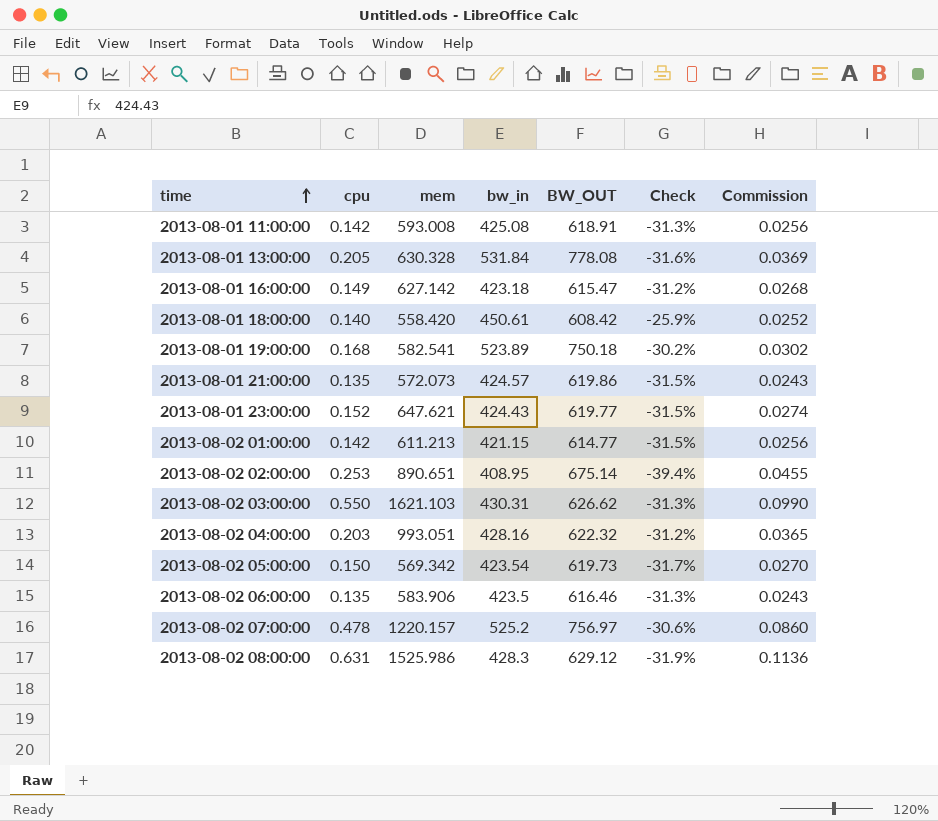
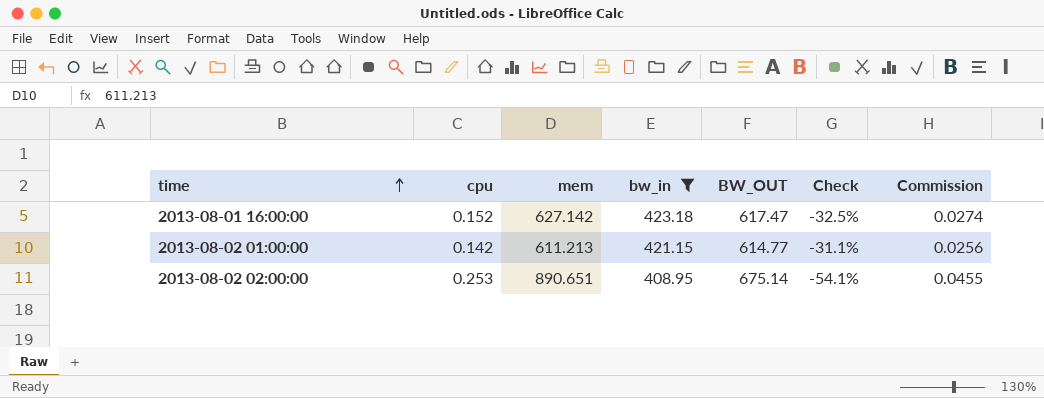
filter: none -> bw_in <= 423.18
column Check | formula: ([bw_in] - [BW_OUT]) / [BW_OUT] -> ([bw_in] - [mem]) / [mem]
2013-08-01 16:00:00 | cpu: 0.149 -> 0.152
2013-08-01 16:00:00 | BW_OUT: 615.47 -> 617.47
2013-08-01 16:00:00 | Commission: 0.0268 -> 0.0274

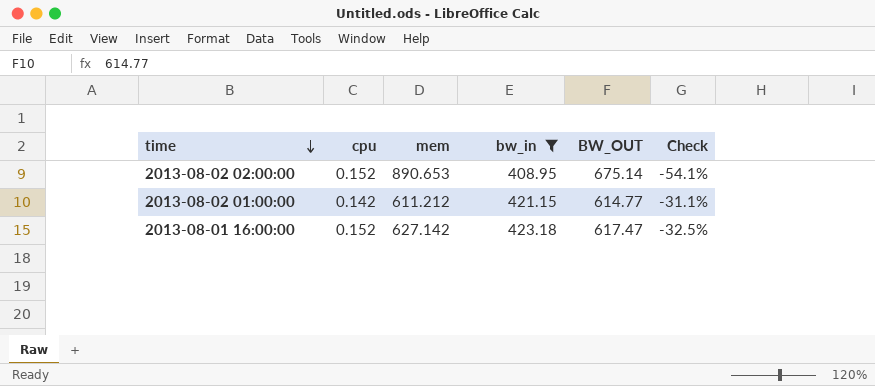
row order: time ascending -> time descending
column Commission | formula: [cpu] * 0.18 -> none
2013-08-02 02:00:00 | cpu: 0.253 -> 0.152
2013-08-02 02:00:00 | mem: 890.651 -> 890.653
2013-08-02 01:00:00 | mem: 611.213 -> 611.212

